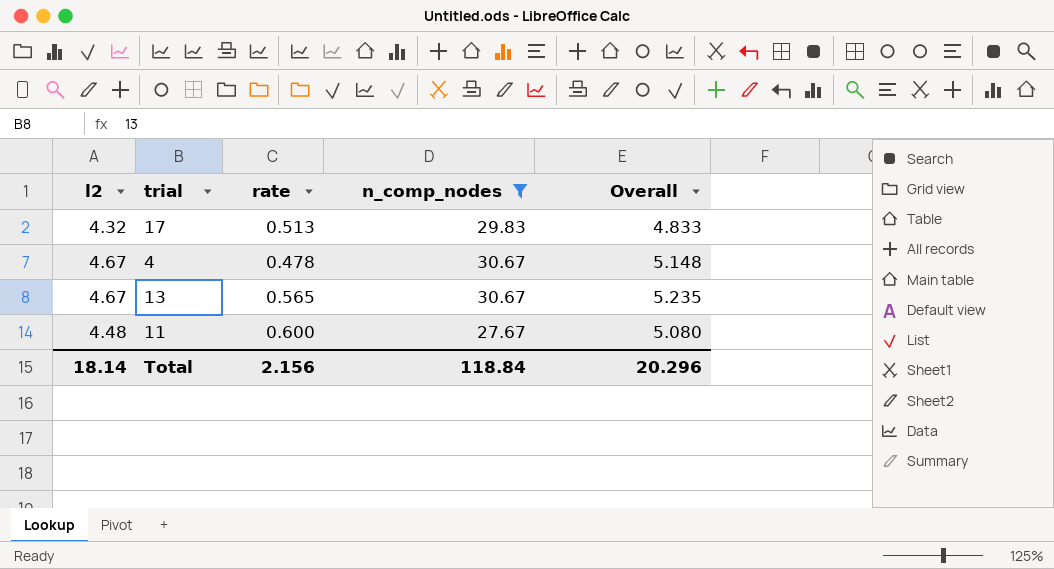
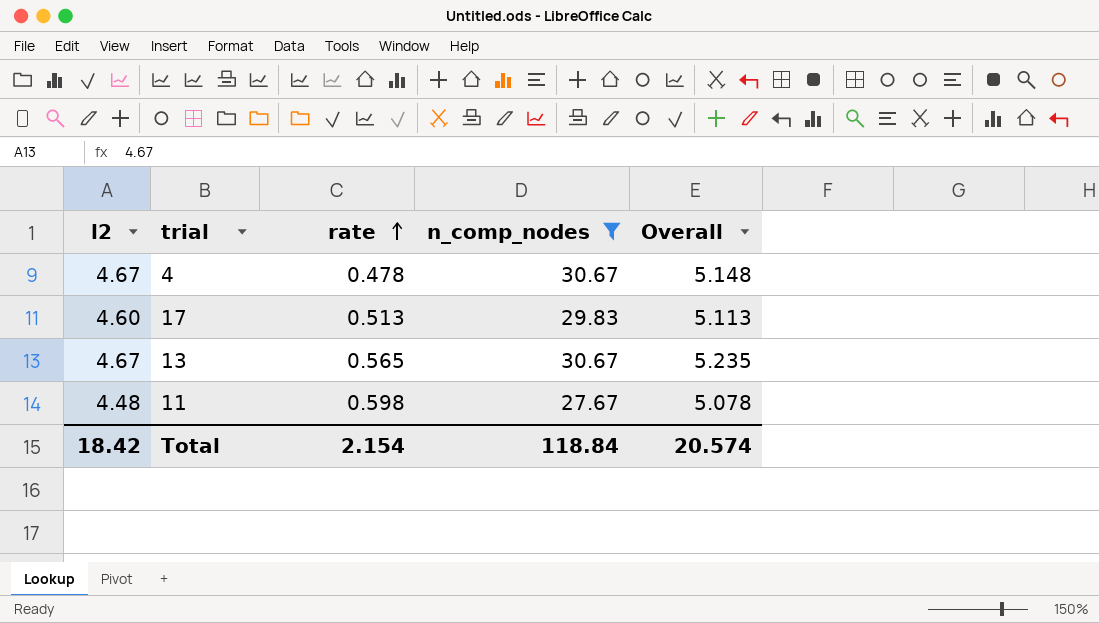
row order: none -> rate ascending
17 | l2: 4.32 -> 4.60
17 | Overall: 4.833 -> 5.113
11 | rate: 0.600 -> 0.598
11 | Overall: 5.080 -> 5.078
Total | l2: 18.14 -> 18.42
Total | rate: 2.156 -> 2.154
Total | Overall: 20.296 -> 20.574

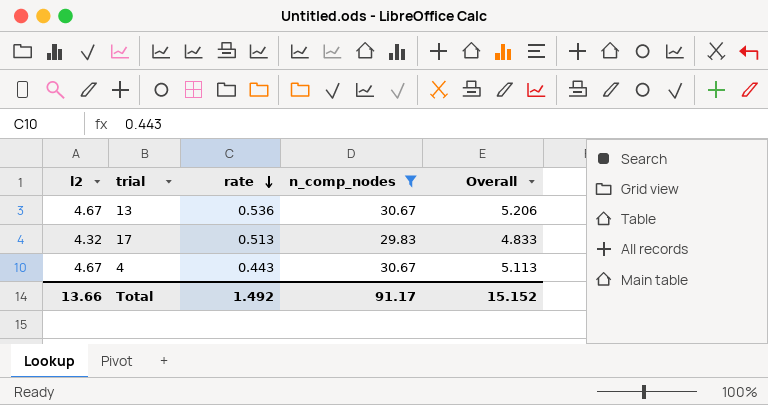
row order: rate ascending -> rate descending
row 11: 4.48 | 0.598 | 27.67 | 5.078 -> none
13 | rate: 0.565 -> 0.536
13 | Overall: 5.235 -> 5.206
17 | l2: 4.60 -> 4.32
17 | Overall: 5.113 -> 4.833
4 | rate: 0.478 -> 0.443
4 | Overall: 5.148 -> 5.113
Total | l2: 18.42 -> 13.66
Total | rate: 2.154 -> 1.492
Total | n_comp_nodes: 118.84 -> 91.17
Total | Overall: 20.574 -> 15.152

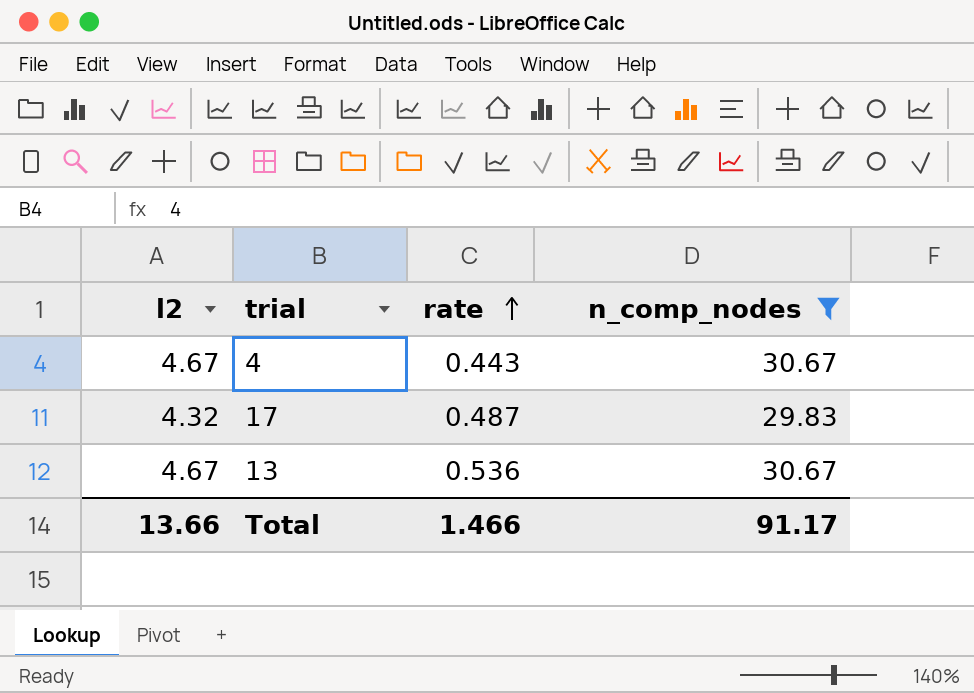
row order: rate descending -> rate ascending
column Overall | formula: [l2] + [rate] -> none
17 | rate: 0.513 -> 0.487
Total | rate: 1.492 -> 1.466

